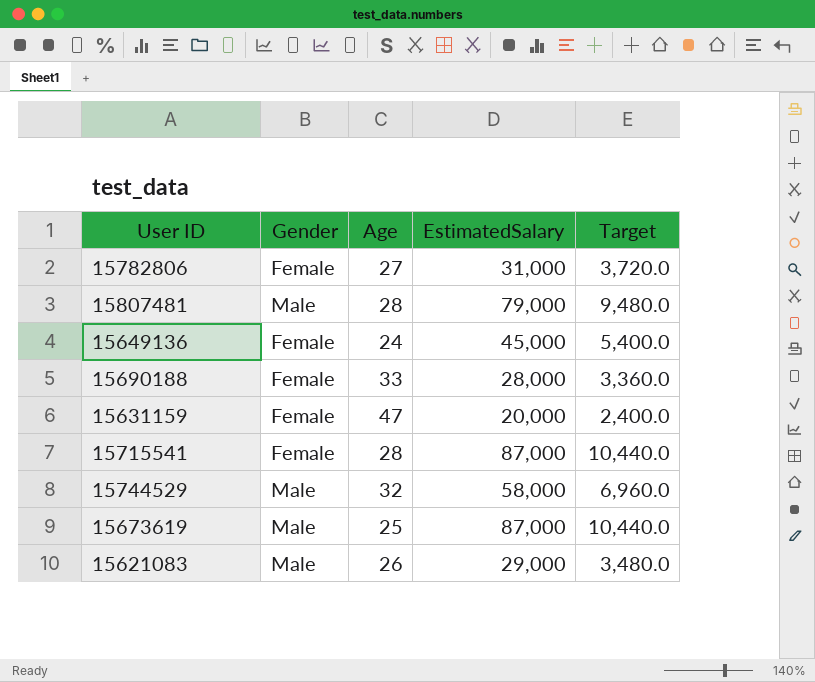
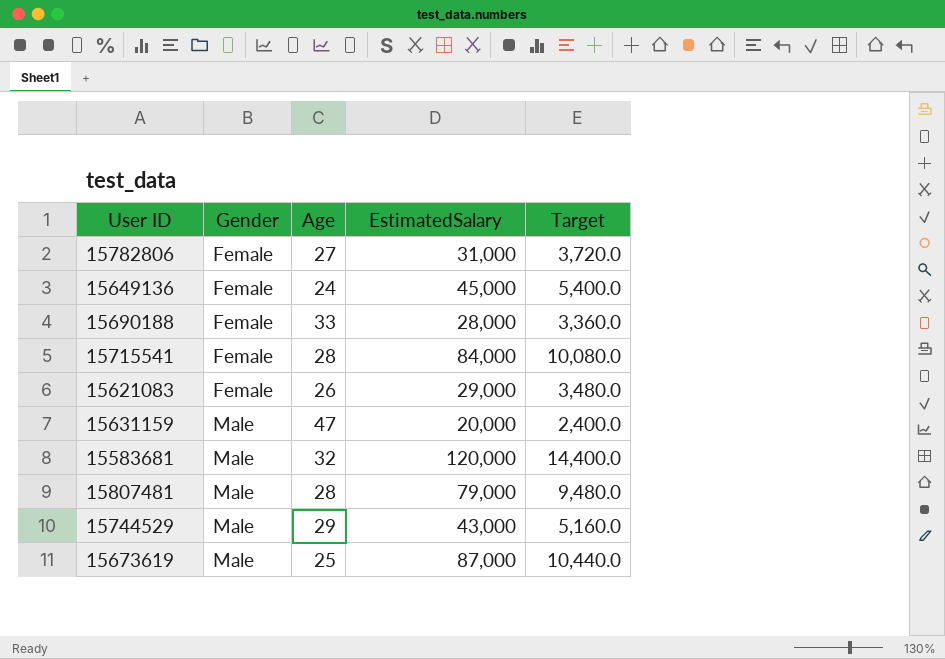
row order: none -> Gender ascending
15715541 | EstimatedSalary: 87,000 -> 84,000
15715541 | Target: 10,440.0 -> 10,080.0
15621083 | Gender: Male -> Female
15631159 | Gender: Female -> Male
row 15583681: none -> Male | 32 | 120,000 | 14,400.0
15744529 | Age: 32 -> 29
15744529 | EstimatedSalary: 58,000 -> 43,000
15744529 | Target: 6,960.0 -> 5,160.0

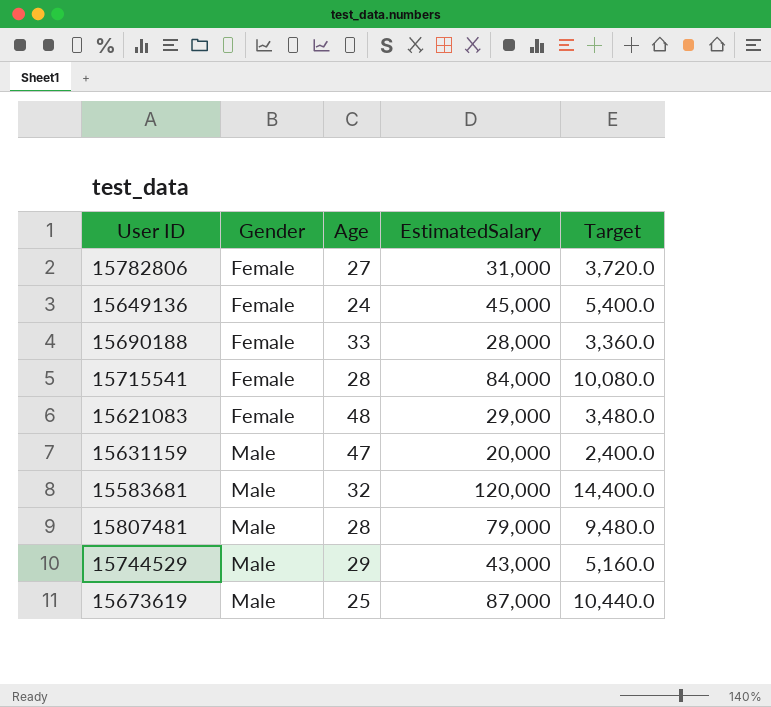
15621083 | Age: 26 -> 48

